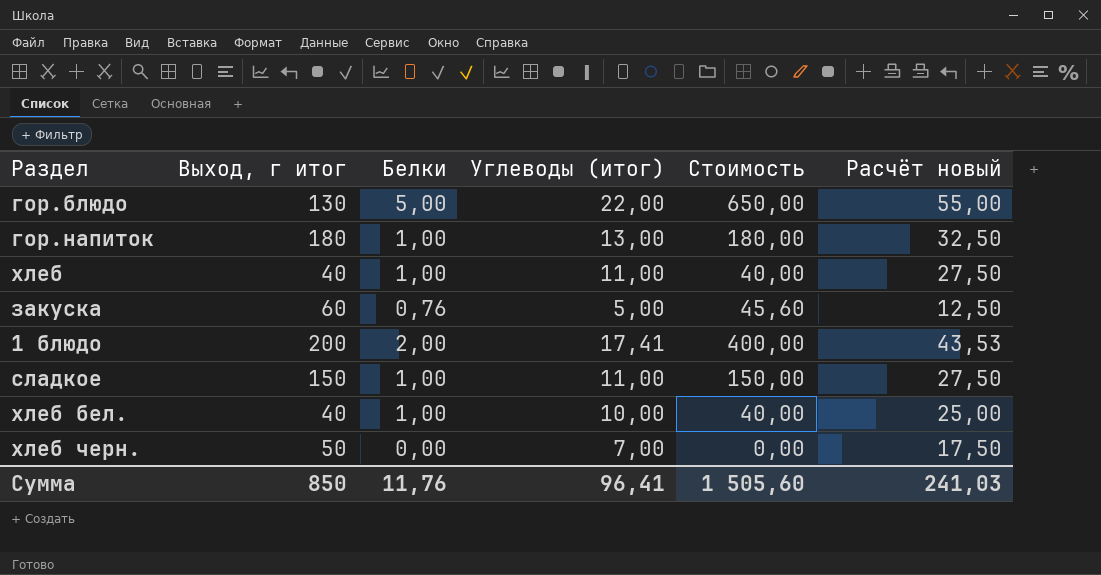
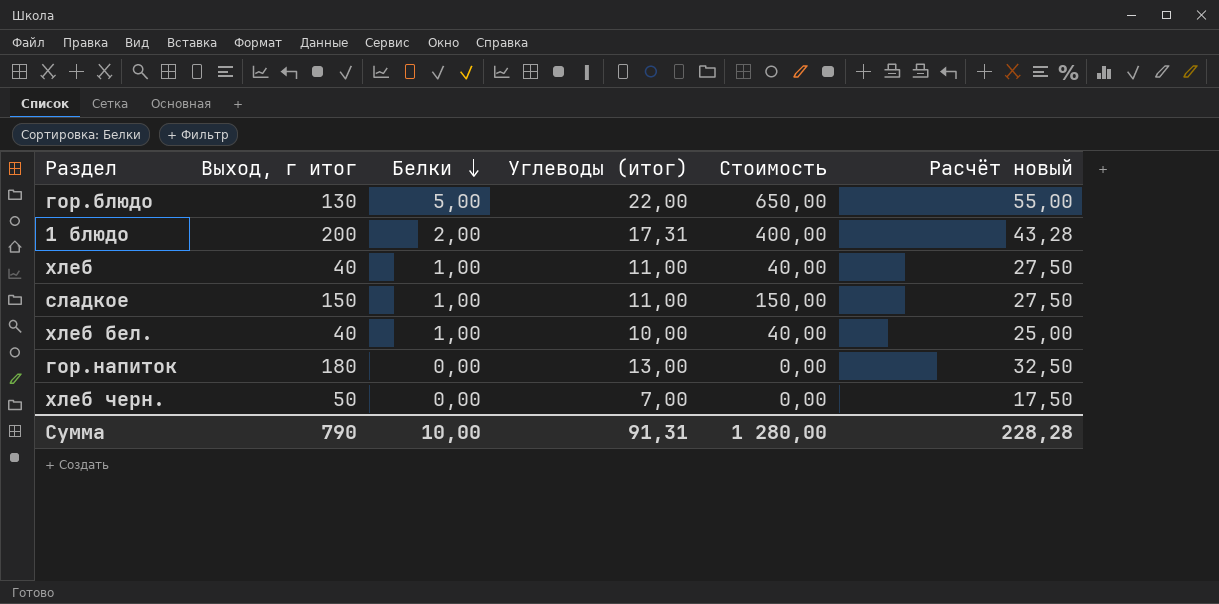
row order: none -> Белки descending
row закуска: 60 | 0,76 | 5,00 | 45,60 | 12,50 -> none
1 блюдо | Углеводы (итог): 17,41 -> 17,31
1 блюдо | Расчёт новый: 43,53 -> 43,28
гор.напиток | Белки: 1,00 -> 0,00
гор.напиток | Стоимость: 180,00 -> 0,00
Сумма | Выход, г итог: 850 -> 790
Сумма | Белки: 11,76 -> 10,00
Сумма | Углеводы (итог): 96,41 -> 91,31
Сумма | Стоимость: 1 505,60 -> 1 280,00
Сумма | Расчёт новый: 241,03 -> 228,28

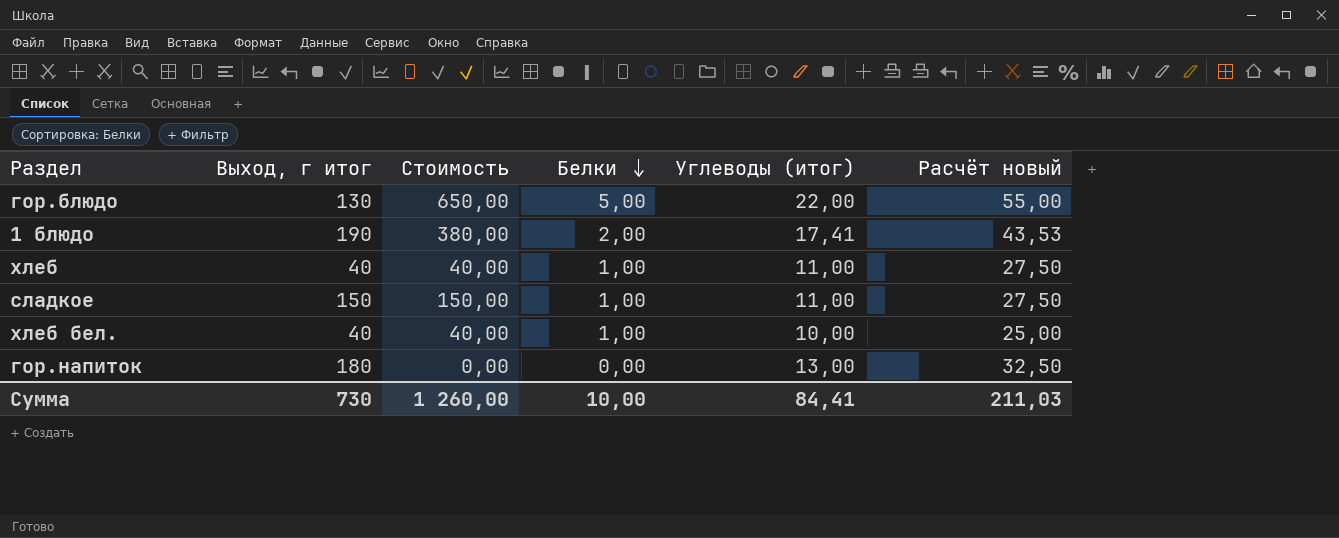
column Стоимость | position: 5 -> 3
row хлеб черн.: 50 | 0,00 | 7,00 | 0,00 | 17,50 -> none
1 блюдо | Выход, г итог: 200 -> 190
1 блюдо | Стоимость: 400,00 -> 380,00
1 блюдо | Углеводы (итог): 17,31 -> 17,41
1 блюдо | Расчёт новый: 43,28 -> 43,53
Сумма | Выход, г итог: 790 -> 730
Сумма | Стоимость: 1 280,00 -> 1 260,00
Сумма | Углеводы (итог): 91,31 -> 84,41
Сумма | Расчёт новый: 228,28 -> 211,03

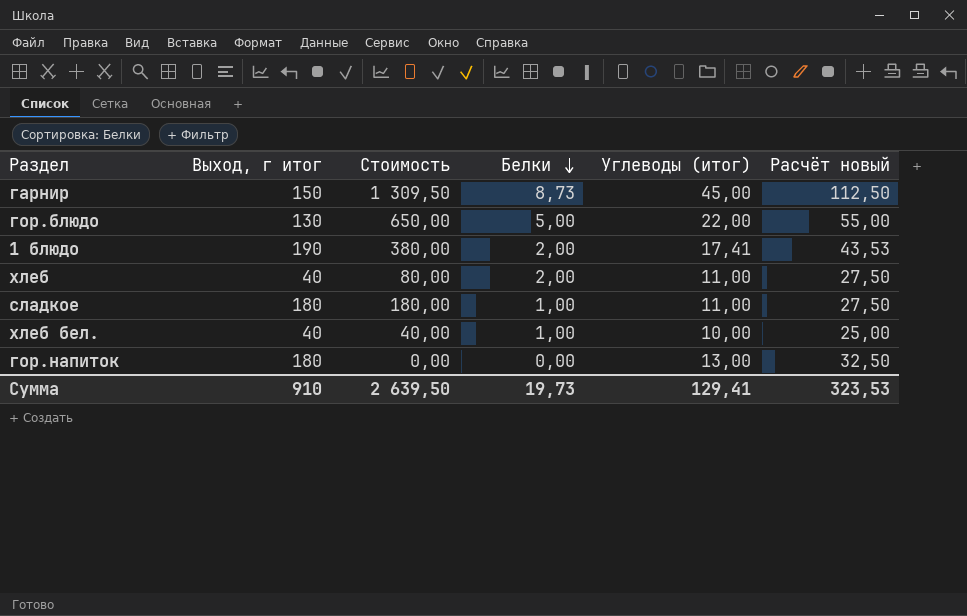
row гарнир: none -> 150 | 1 309,50 | 8,73 | 45,00 | 112,50
хлеб | Стоимость: 40,00 -> 80,00
хлеб | Белки: 1,00 -> 2,00
сладкое | Выход, г итог: 150 -> 180
сладкое | Стоимость: 150,00 -> 180,00
Сумма | Выход, г итог: 730 -> 910
Сумма | Стоимость: 1 260,00 -> 2 639,50
Сумма | Белки: 10,00 -> 19,73
Сумма | Углеводы (итог): 84,41 -> 129,41
Сумма | Расчёт новый: 211,03 -> 323,53

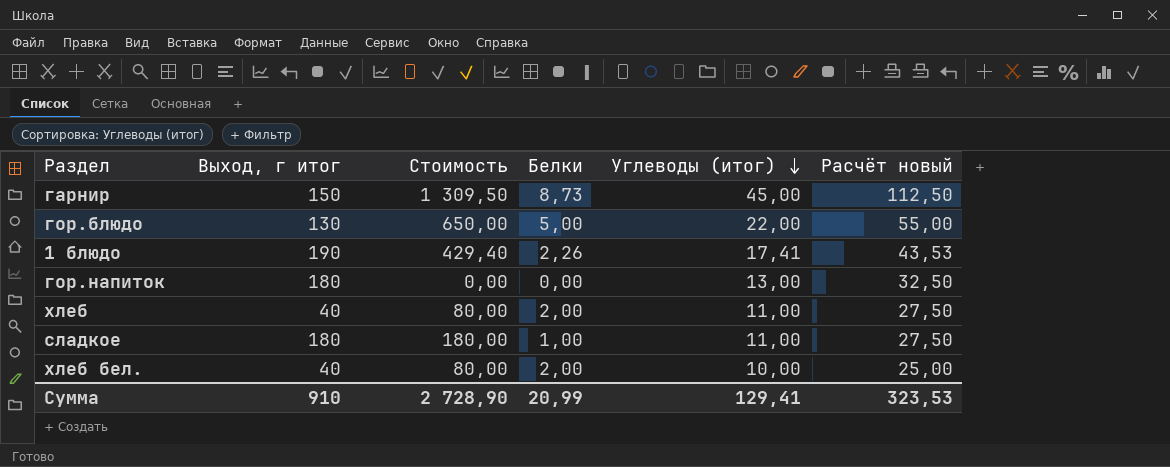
row order: Белки descending -> Углеводы (итог) descending
1 блюдо | Стоимость: 380,00 -> 429,40
1 блюдо | Белки: 2,00 -> 2,26
хлеб бел. | Стоимость: 40,00 -> 80,00
хлеб бел. | Белки: 1,00 -> 2,00
Сумма | Стоимость: 2 639,50 -> 2 728,90
Сумма | Белки: 19,73 -> 20,99

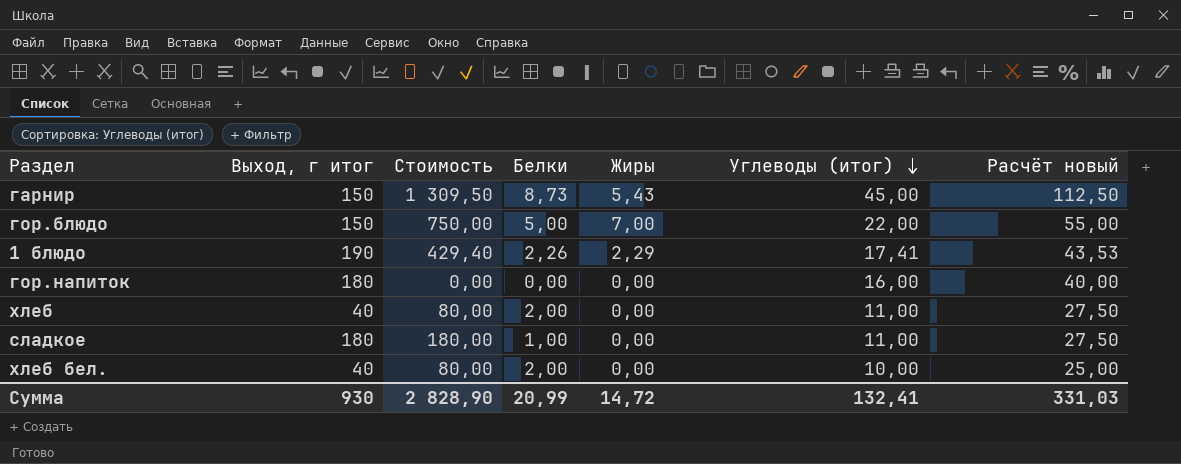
column Жиры | position: none -> 5
гор.блюдо | Выход, г итог: 130 -> 150
гор.блюдо | Стоимость: 650,00 -> 750,00
гор.напиток | Углеводы (итог): 13,00 -> 16,00
гор.напиток | Расчёт новый: 32,50 -> 40,00
Сумма | Выход, г итог: 910 -> 930
Сумма | Стоимость: 2 728,90 -> 2 828,90
Сумма | Углеводы (итог): 129,41 -> 132,41
Сумма | Расчёт новый: 323,53 -> 331,03

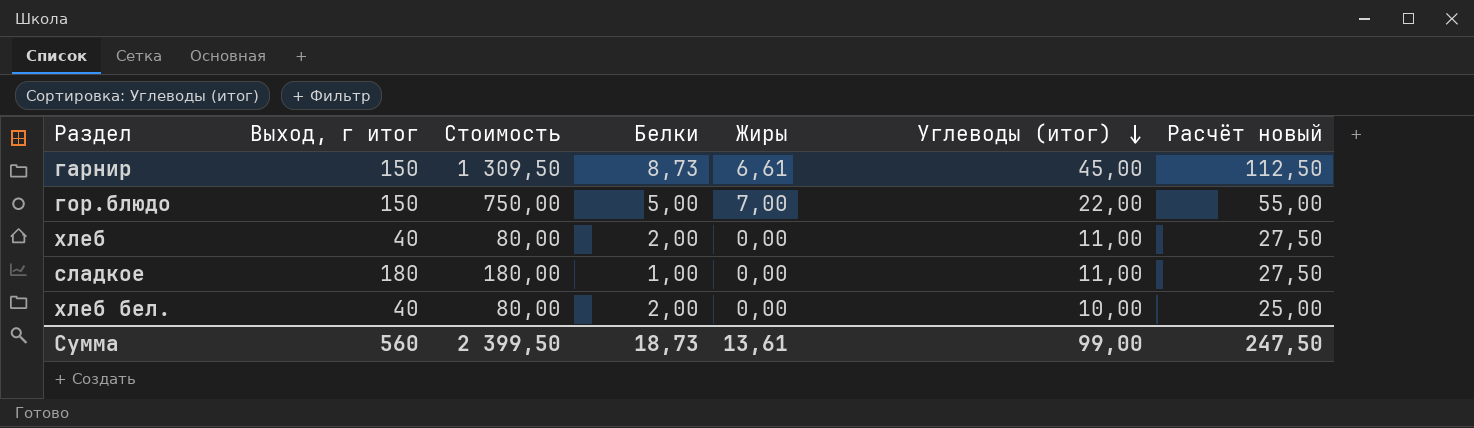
row 1 блюдо: 190 | 429,40 | 2,26 | 2,29 | 17,41 | 43,53 -> none
row гор.напиток: 180 | 0,00 | 0,00 | 0,00 | 16,00 | 40,00 -> none
гарнир | Жиры: 5,43 -> 6,61
Сумма | Выход, г итог: 930 -> 560
Сумма | Стоимость: 2 828,90 -> 2 399,50
Сумма | Белки: 20,99 -> 18,73
Сумма | Жиры: 14,72 -> 13,61
Сумма | Углеводы (итог): 132,41 -> 99,00
Сумма | Расчёт новый: 331,03 -> 247,50

